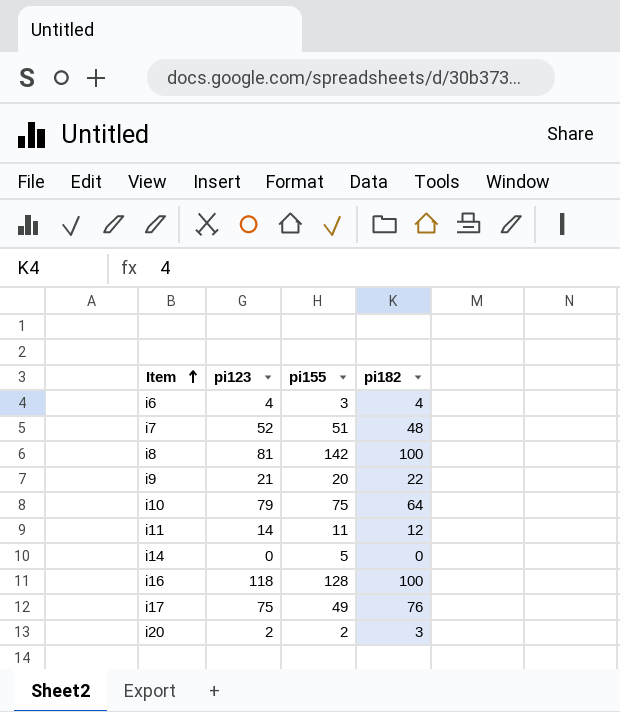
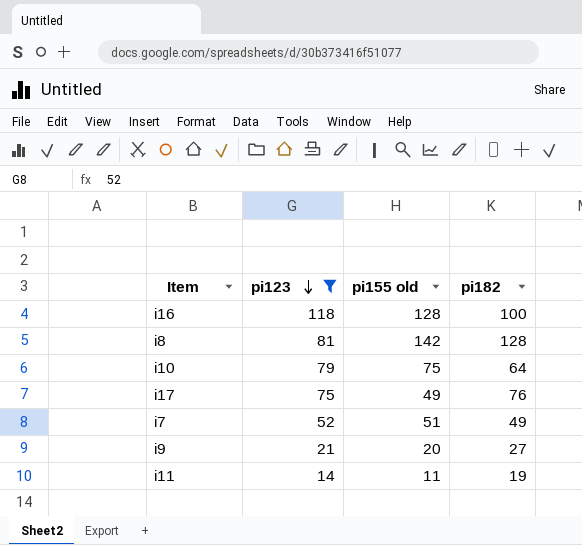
filter: none -> pi123 >= 14
row order: Item ascending -> pi123 descending
column name: pi155 -> pi155 old
i8 | pi182: 100 -> 128
i7 | pi182: 48 -> 49
i9 | pi182: 22 -> 27
i11 | pi182: 12 -> 19

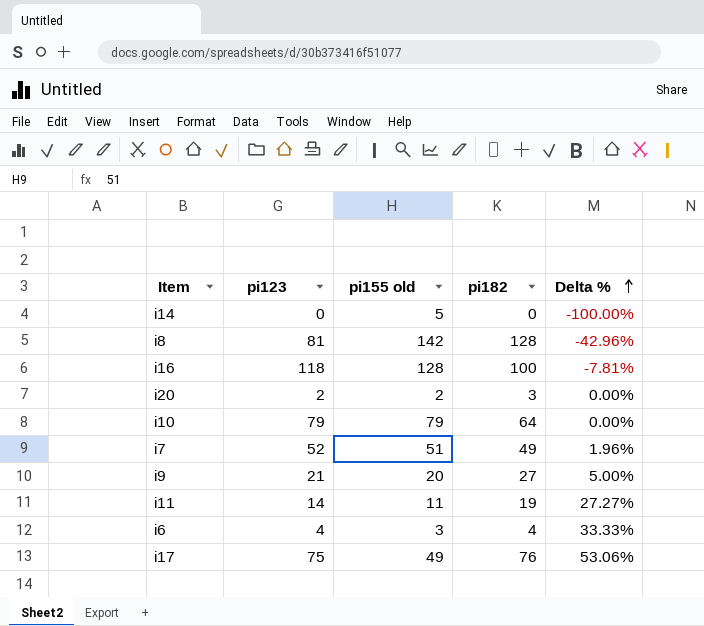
filter: pi123 >= 14 -> none
row order: pi123 descending -> Delta % ascending
column Delta % | formula: none -> ([pi123] - [pi155 old]) / [pi155 old]
i10 | pi155 old: 75 -> 79

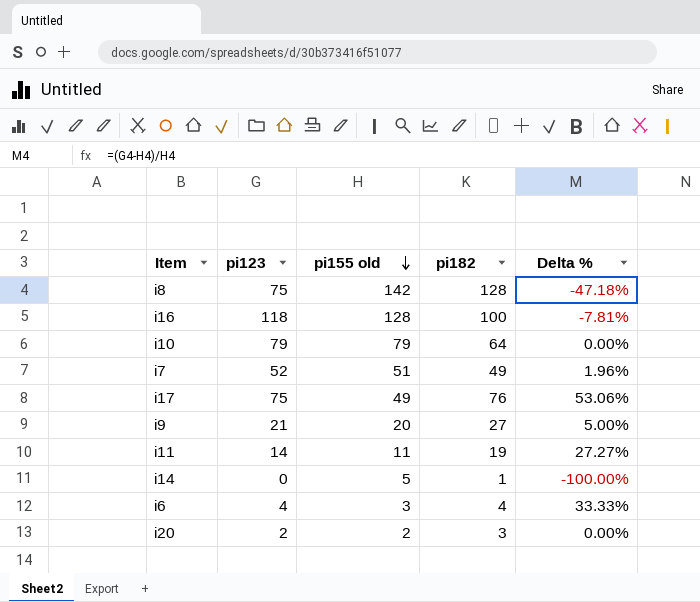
row order: Delta % ascending -> pi155 old descending
i8 | pi123: 81 -> 75
i8 | Delta %: -42.96% -> -47.18%
i14 | pi182: 0 -> 1

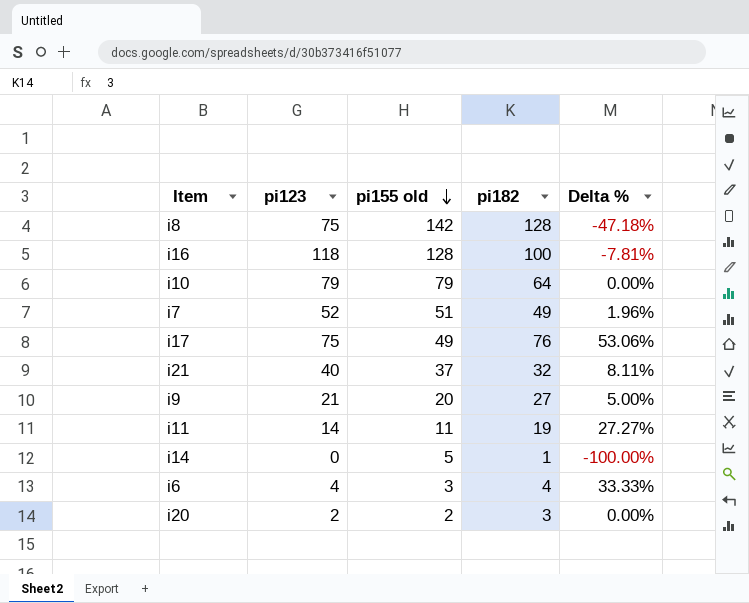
row i21: none -> 40 | 37 | 32 | 8.11%

